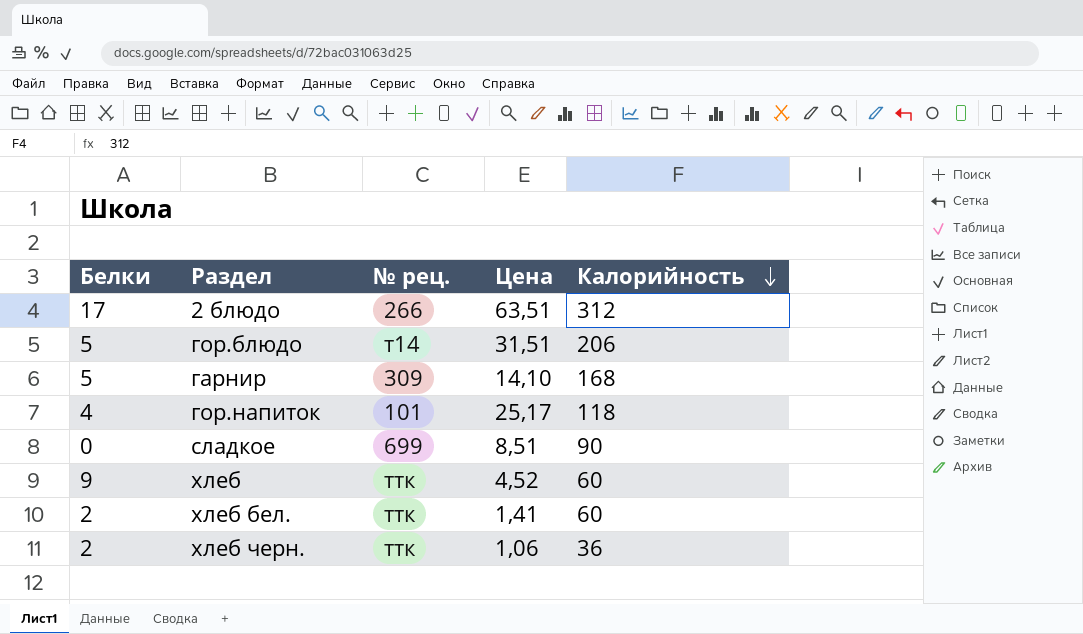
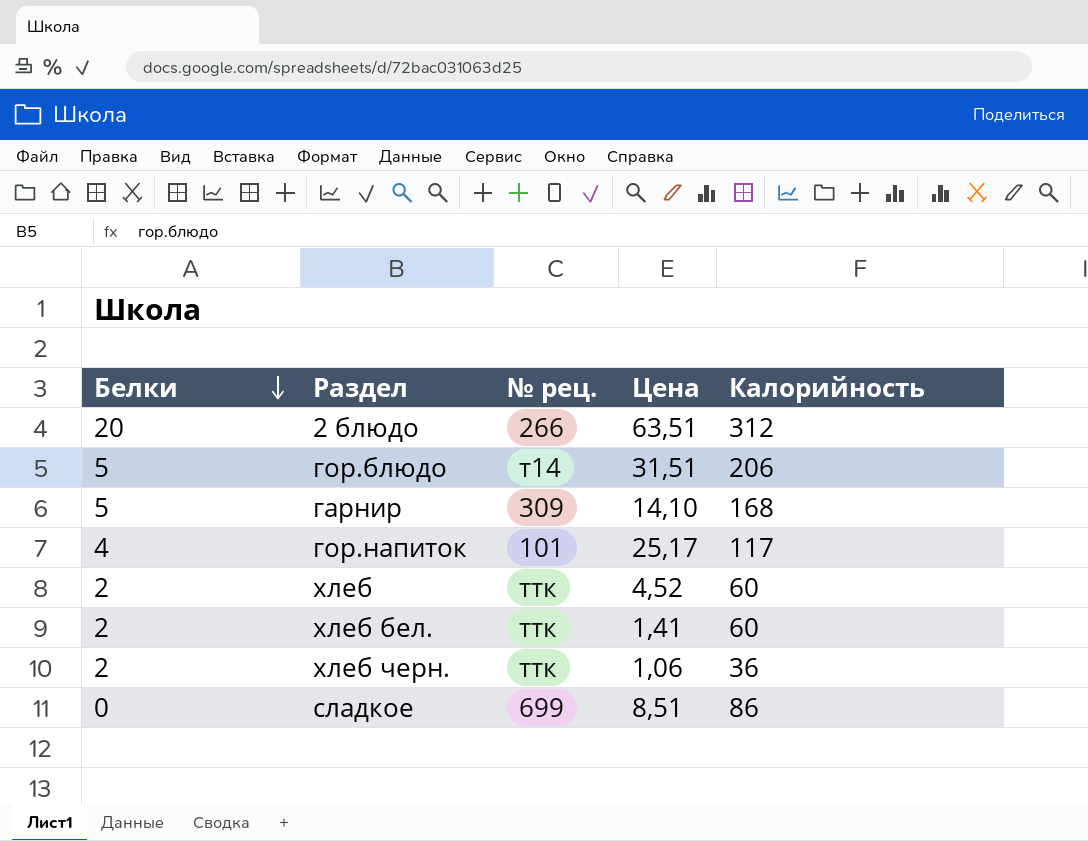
row order: Калорийность descending -> Белки descending
2 блюдо | Белки: 17 -> 20
гор.напиток | Калорийность: 118 -> 117
хлеб | Белки: 9 -> 2
сладкое | Калорийность: 90 -> 86

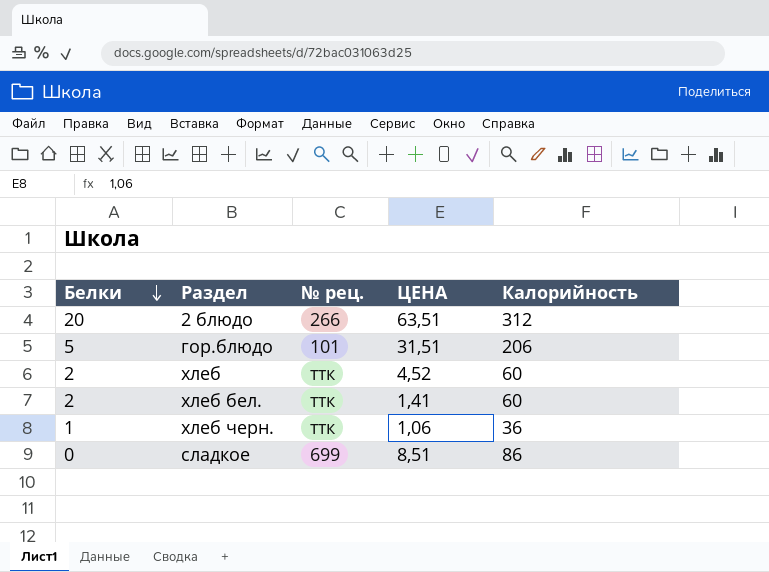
column name: Цена -> ЦЕНА
row гарнир: 5 | 309 | 14,10 | 168 -> none
row гор.напиток: 4 | 101 | 25,17 | 117 -> none
гор.блюдо | № рец.: т14 -> 101
хлеб черн. | Белки: 2 -> 1

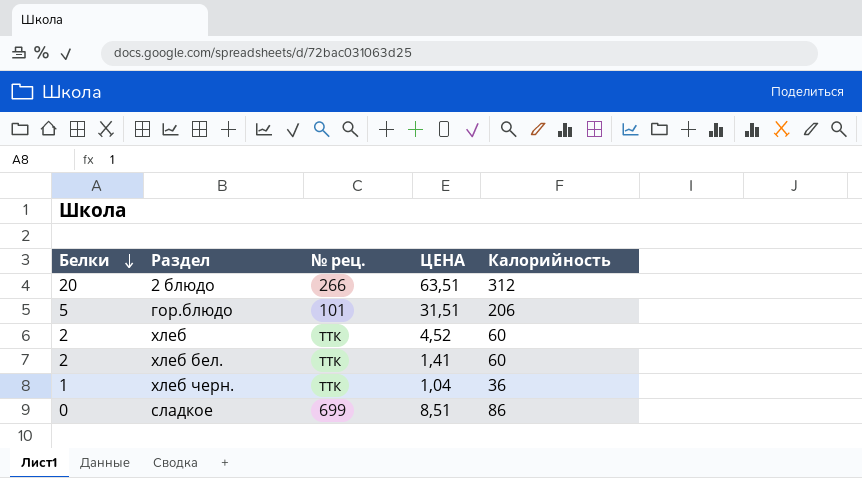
хлеб черн. | ЦЕНА: 1,06 -> 1,04

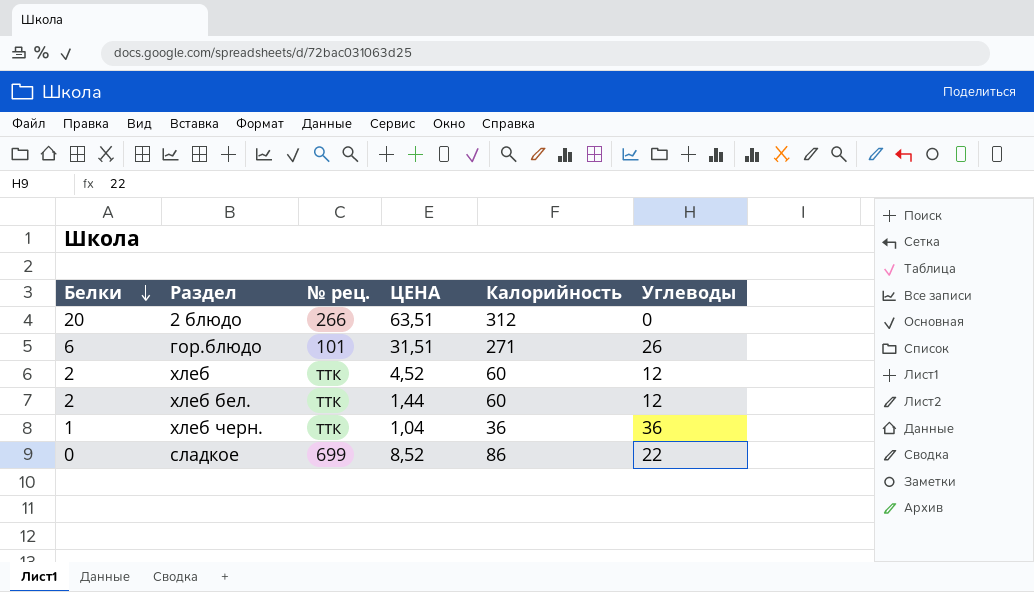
column Углеводы | position: none -> 6
гор.блюдо | Белки: 5 -> 6
гор.блюдо | Калорийность: 206 -> 271
хлеб бел. | ЦЕНА: 1,41 -> 1,44
сладкое | ЦЕНА: 8,51 -> 8,52

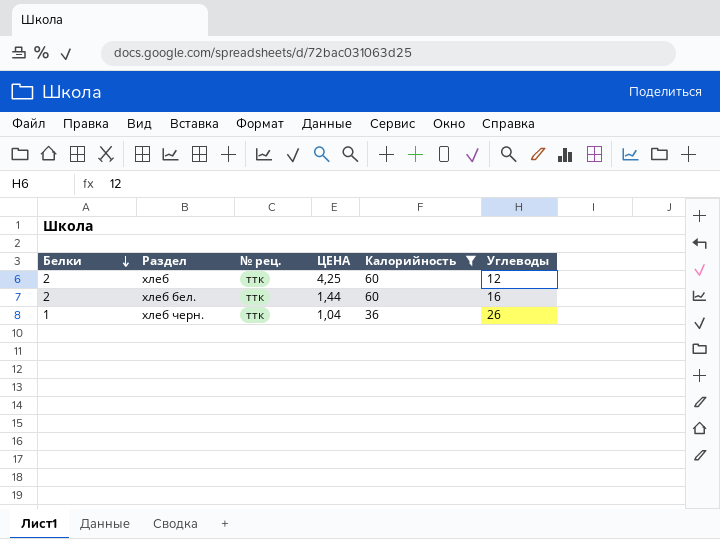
filter: none -> Калорийность <= 60
хлеб | ЦЕНА: 4,52 -> 4,25
хлеб бел. | Углеводы: 12 -> 16
хлеб черн. | Углеводы: 36 -> 26

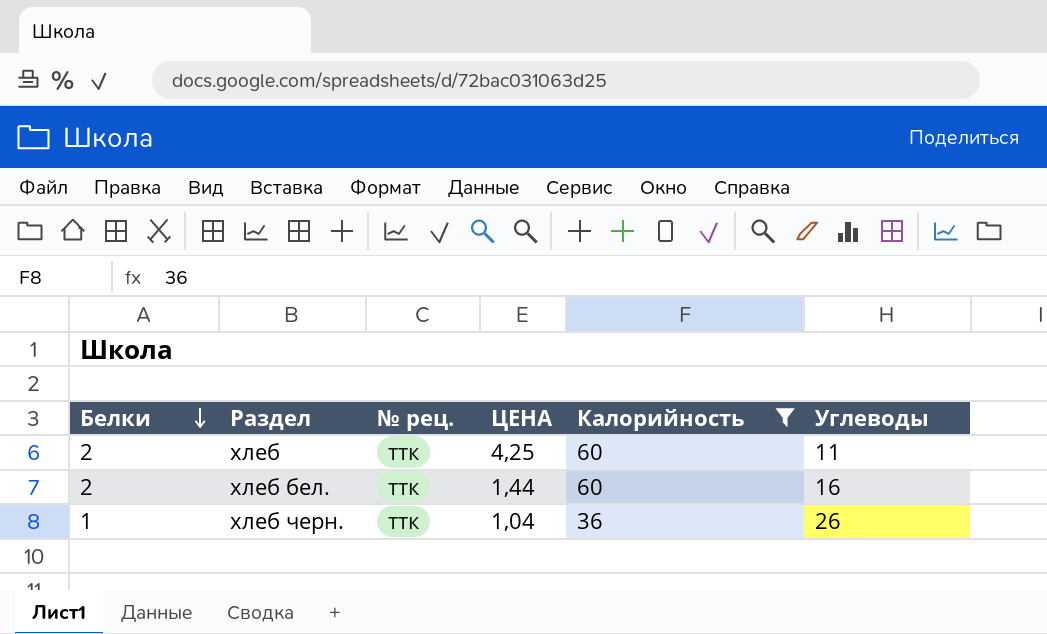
хлеб | Углеводы: 12 -> 11

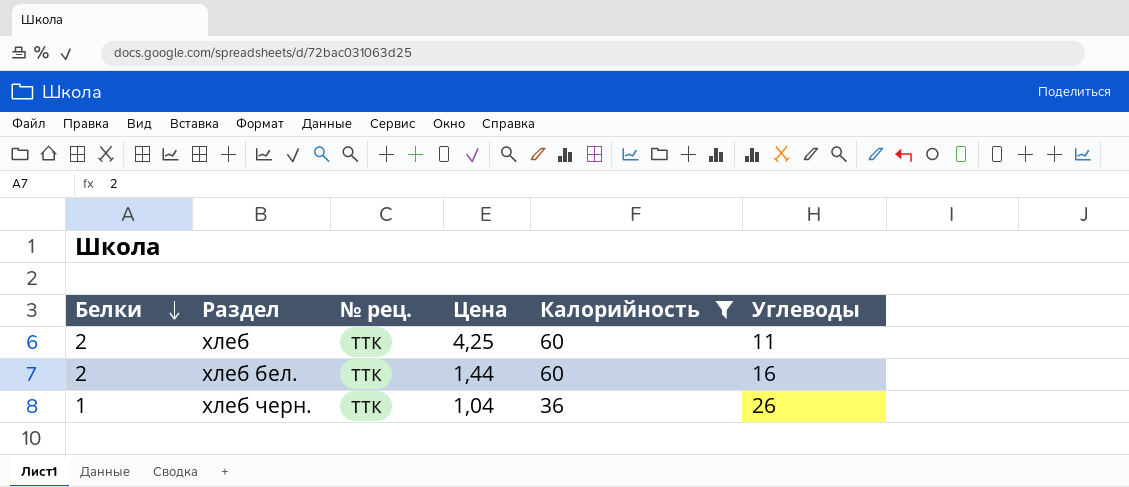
column name: ЦЕНА -> Цена

